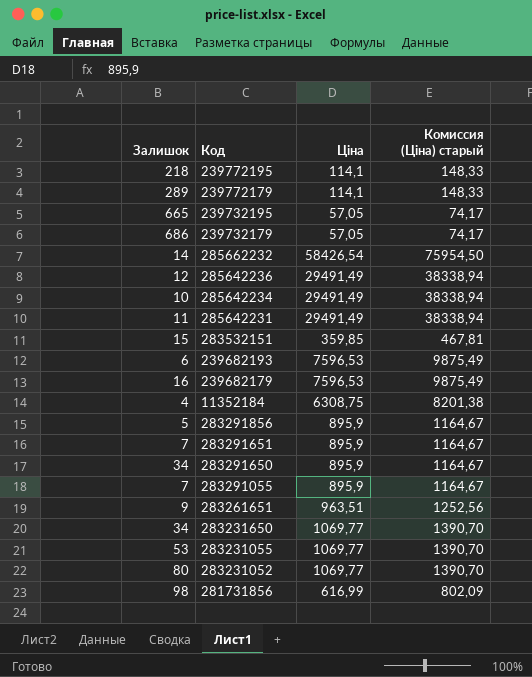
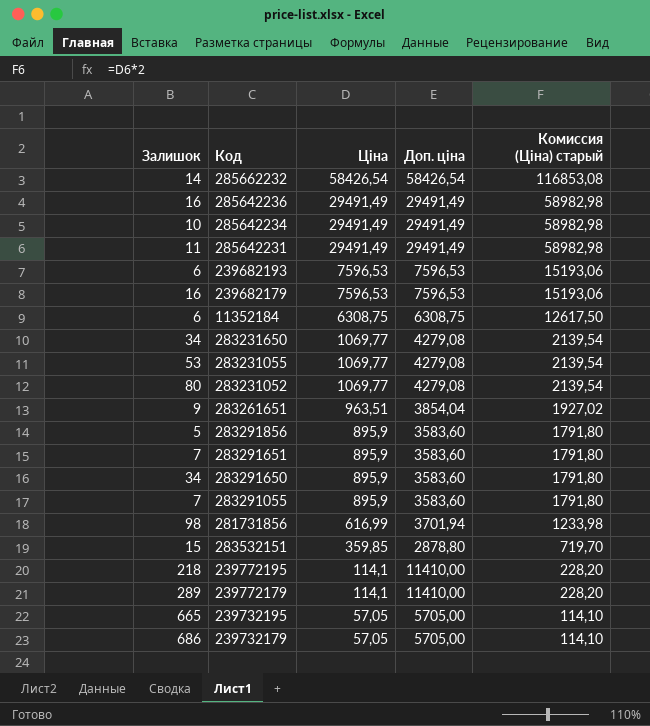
row order: none -> Ціна descending
column Доп. ціна | position: none -> 4
column Комиссия (Ціна) старый | formula: [Ціна] * 1,3 -> [Ціна] * 2
285642236 | Залишок: 12 -> 16
11352184 | Залишок: 4 -> 6

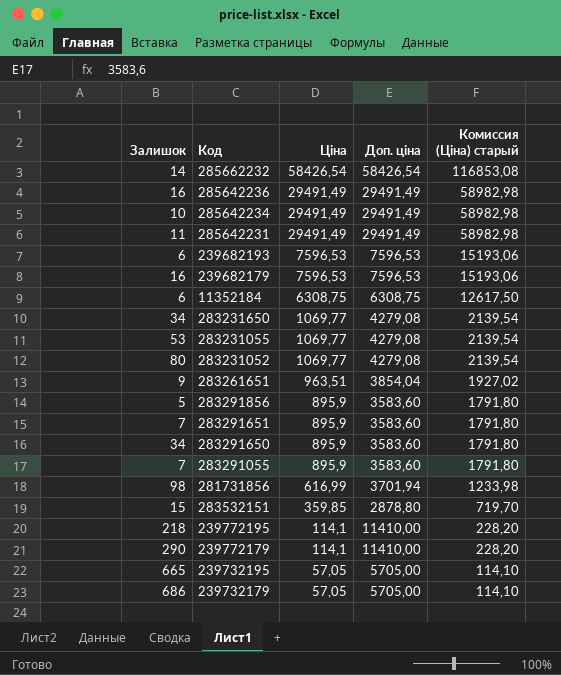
239772179 | Залишок: 289 -> 290

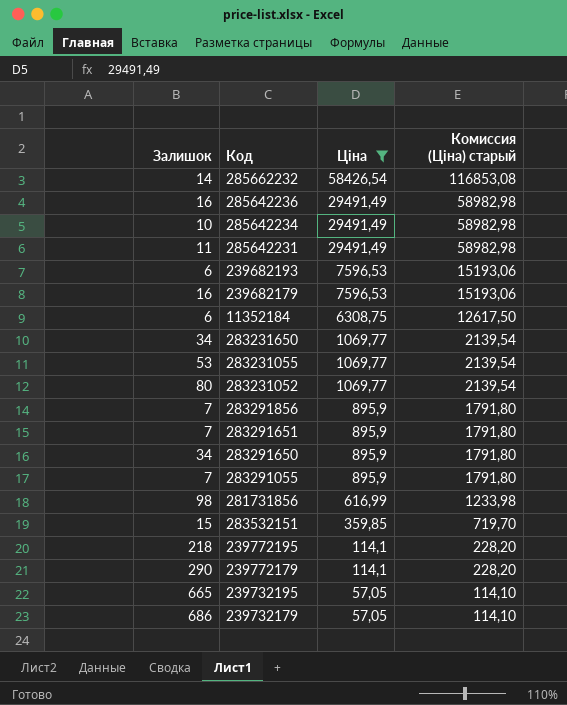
filter: none -> Ціна != 963,51
column Доп. ціна | position: 4 -> none
283291856 | Залишок: 5 -> 7

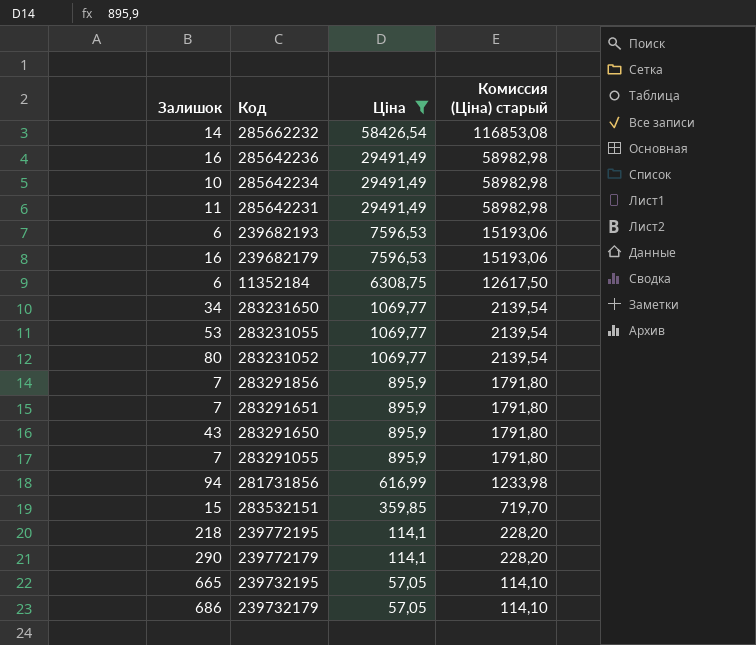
283291650 | Залишок: 34 -> 43
281731856 | Залишок: 98 -> 94

